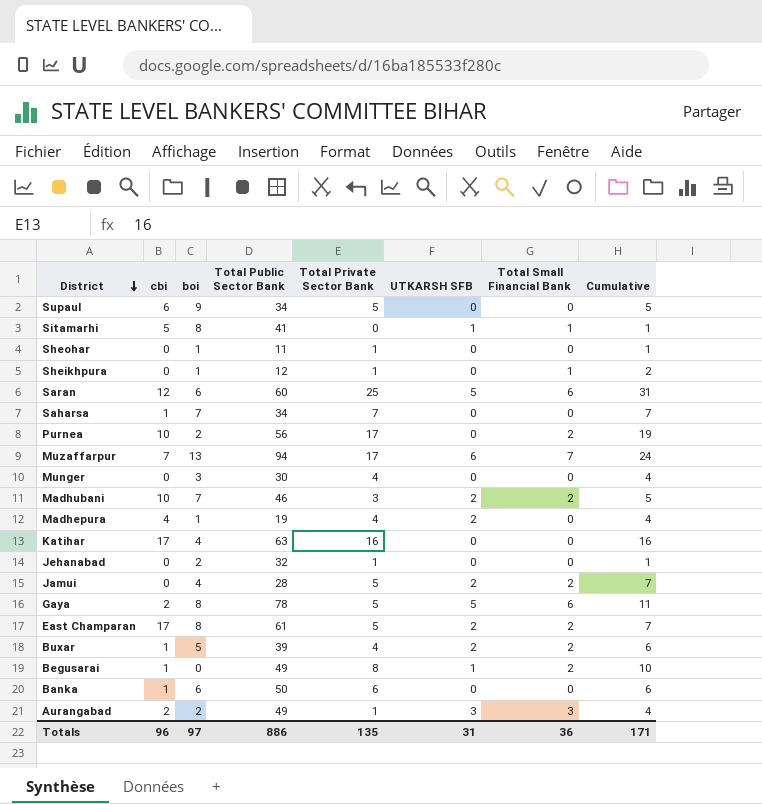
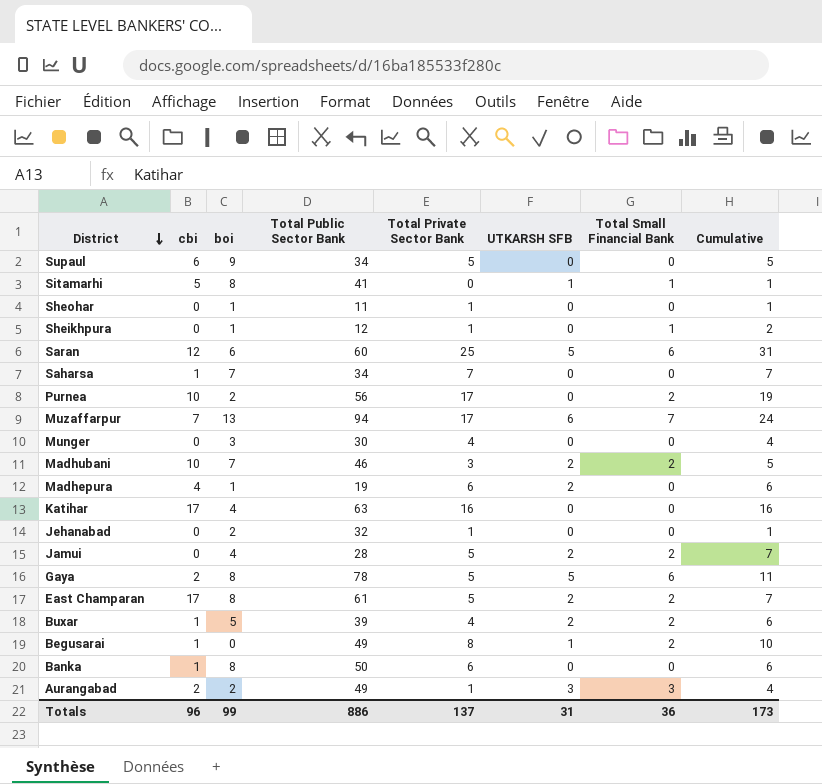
Madhepura | Total Private Sector Bank: 4 -> 6
Madhepura | Cumulative: 4 -> 6
Banka | boi: 6 -> 8
Totals | boi: 97 -> 99
Totals | Total Private Sector Bank: 135 -> 137
Totals | Cumulative: 171 -> 173

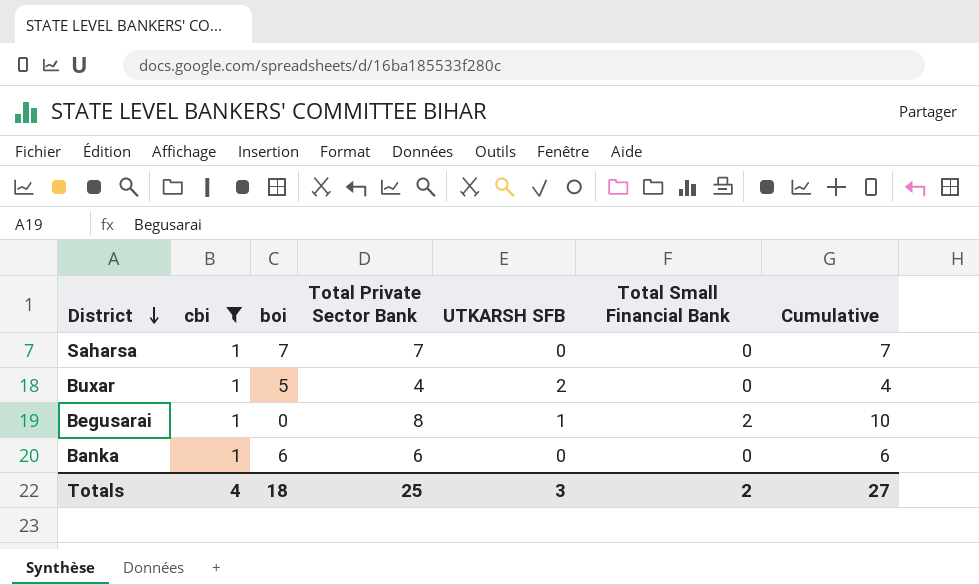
filter: none -> cbi = 1
column Total Public Sector Bank | position: 4 -> none
Buxar | Total Small Financial Bank: 2 -> 0
Buxar | Cumulative: 6 -> 4
Banka | boi: 8 -> 6
Totals | cbi: 96 -> 4
Totals | boi: 99 -> 18
Totals | Total Private Sector Bank: 137 -> 25
Totals | UTKARSH SFB: 31 -> 3
Totals | Total Small Financial Bank: 36 -> 2
Totals | Cumulative: 173 -> 27

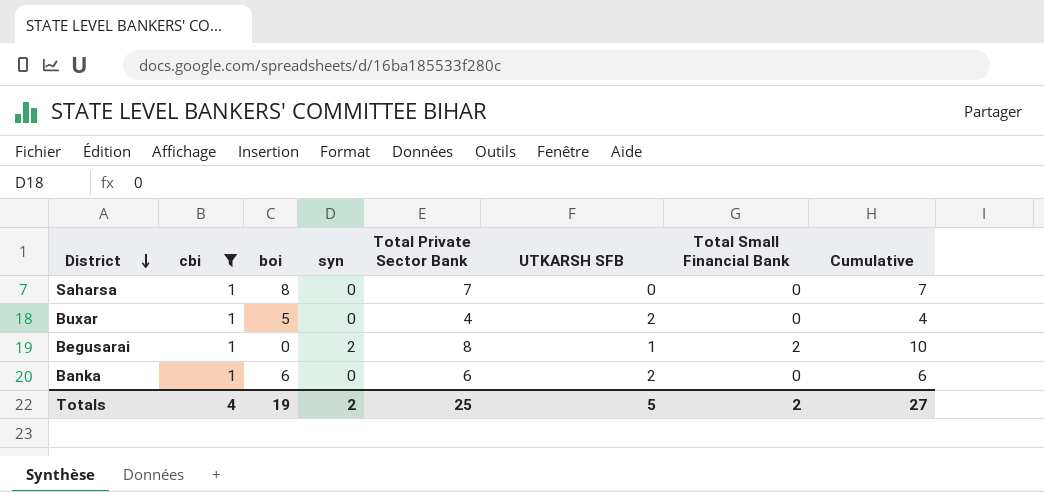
column syn | position: none -> 4
Saharsa | boi: 7 -> 8
Banka | UTKARSH SFB: 0 -> 2
Totals | boi: 18 -> 19
Totals | UTKARSH SFB: 3 -> 5

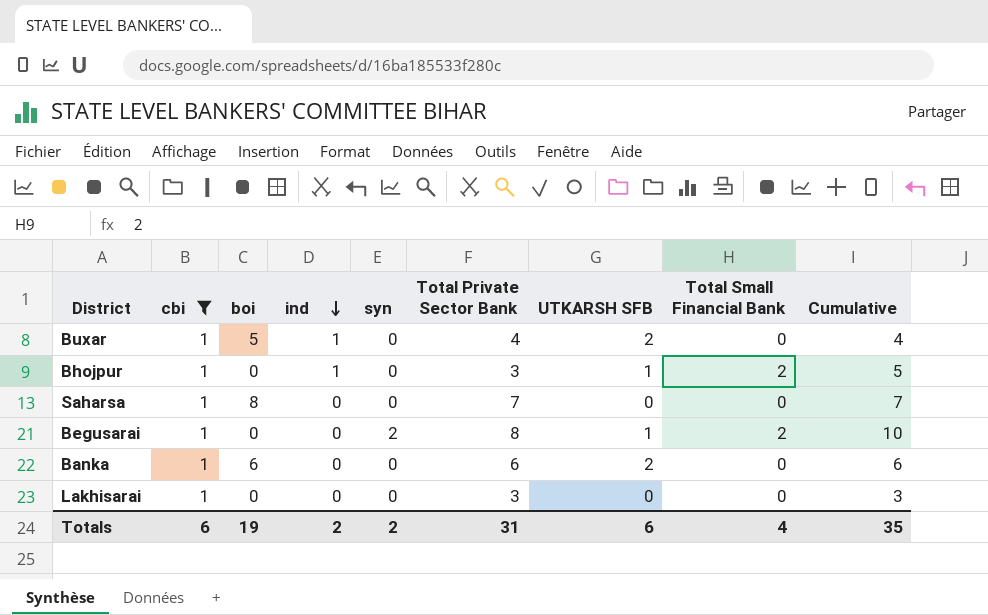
row order: District descending -> ind descending
column ind | position: none -> 4
row Bhojpur: none -> 1 | 0 | 1 | 0 | 3 | 1 | 2 | 5
row Lakhisarai: none -> 1 | 0 | 0 | 0 | 3 | 0 | 0 | 3
Totals | cbi: 4 -> 6
Totals | Total Private Sector Bank: 25 -> 31
Totals | UTKARSH SFB: 5 -> 6
Totals | Total Small Financial Bank: 2 -> 4
Totals | Cumulative: 27 -> 35

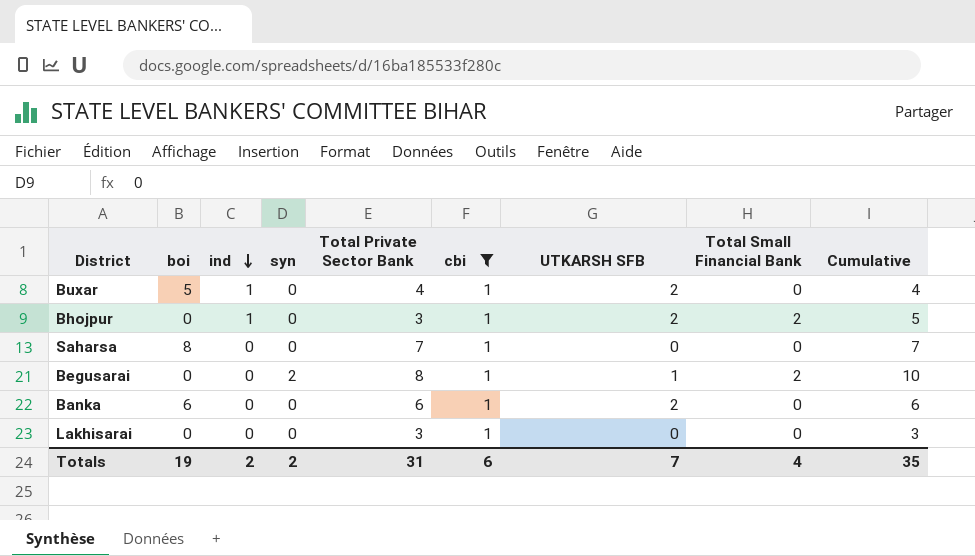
column cbi | position: 2 -> 6
Bhojpur | UTKARSH SFB: 1 -> 2
Totals | UTKARSH SFB: 6 -> 7

